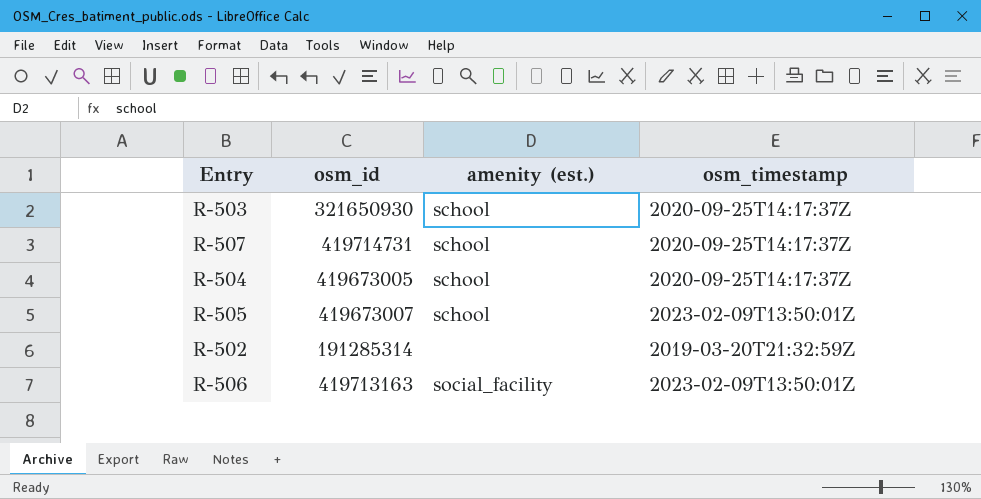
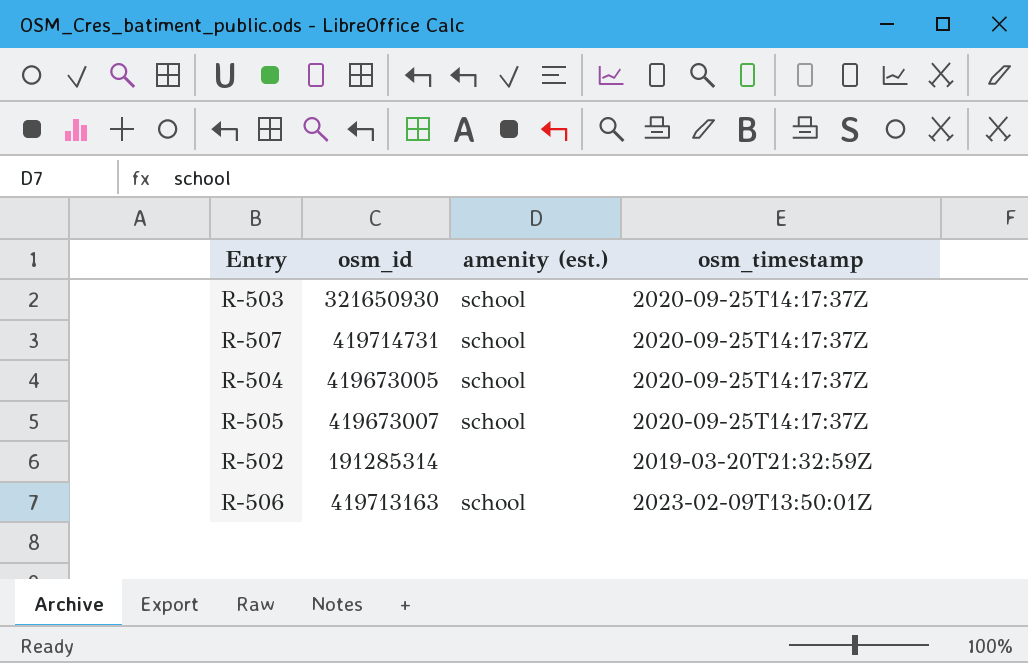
R-505 | osm_timestamp: 2023-02-09T13:50:01Z -> 2020-09-25T14:17:37Z
R-506 | amenity (est.): social_facility -> school

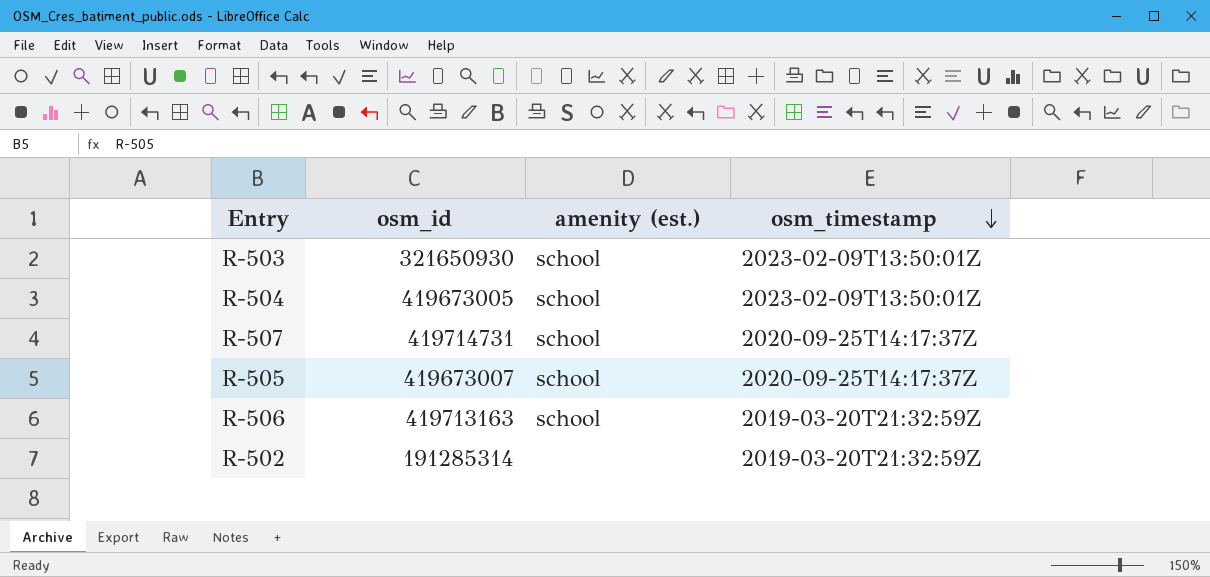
row order: none -> osm_timestamp descending
R-503 | osm_timestamp: 2020-09-25T14:17:37Z -> 2023-02-09T13:50:01Z
R-504 | osm_timestamp: 2020-09-25T14:17:37Z -> 2023-02-09T13:50:01Z
R-506 | osm_timestamp: 2023-02-09T13:50:01Z -> 2019-03-20T21:32:59Z

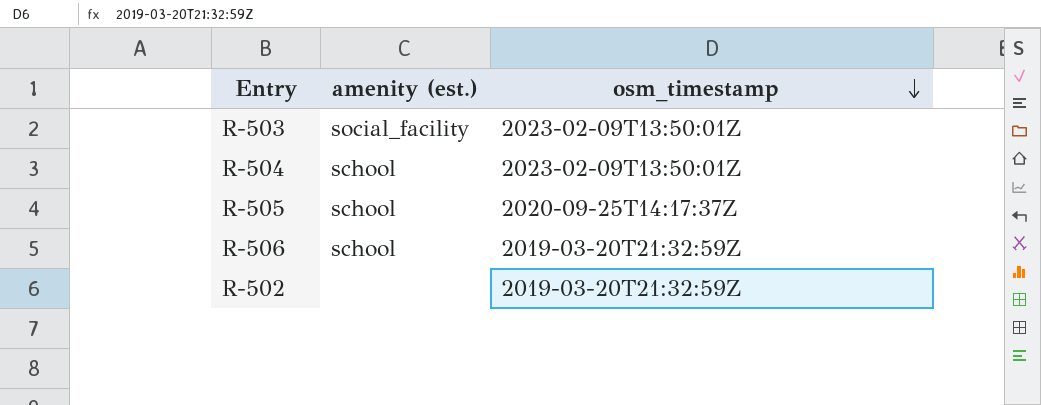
column osm_id | position: 2 -> none
row R-507: 419714731 | school | 2020-09-25T14:17:37Z -> none
R-503 | amenity (est.): school -> social_facility

